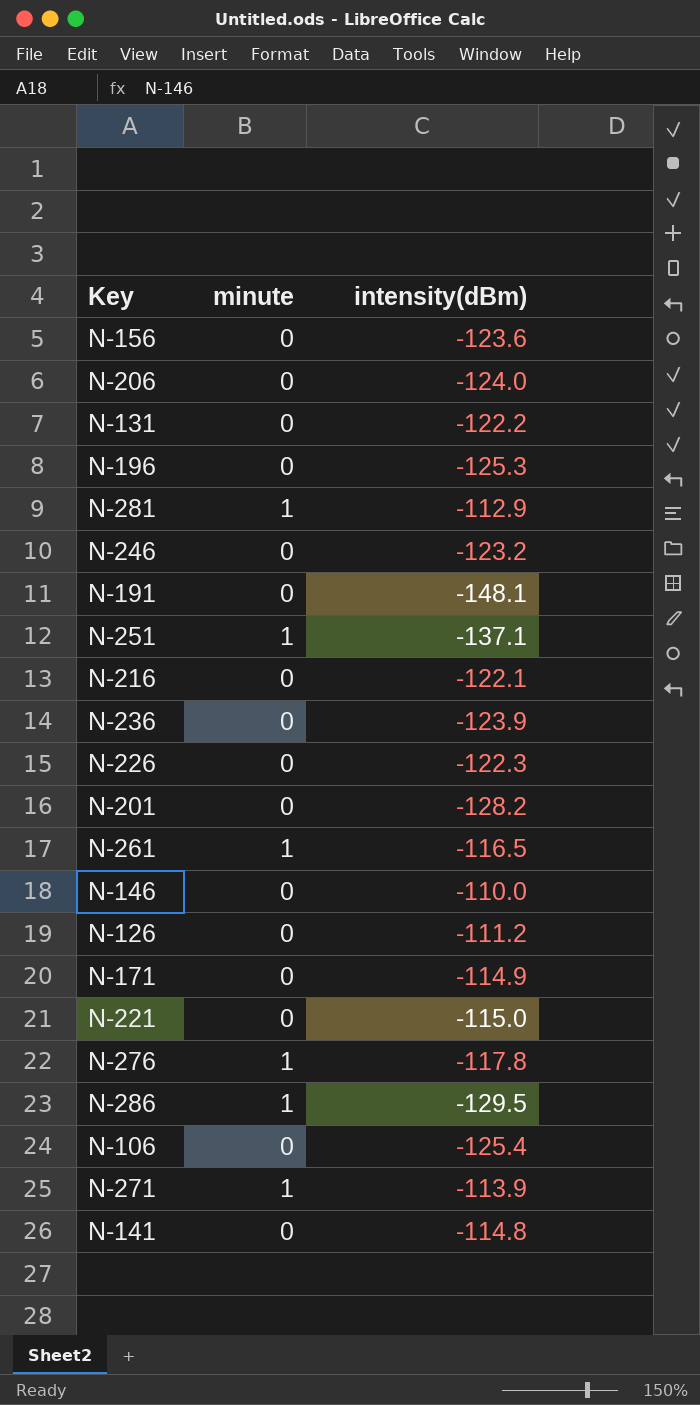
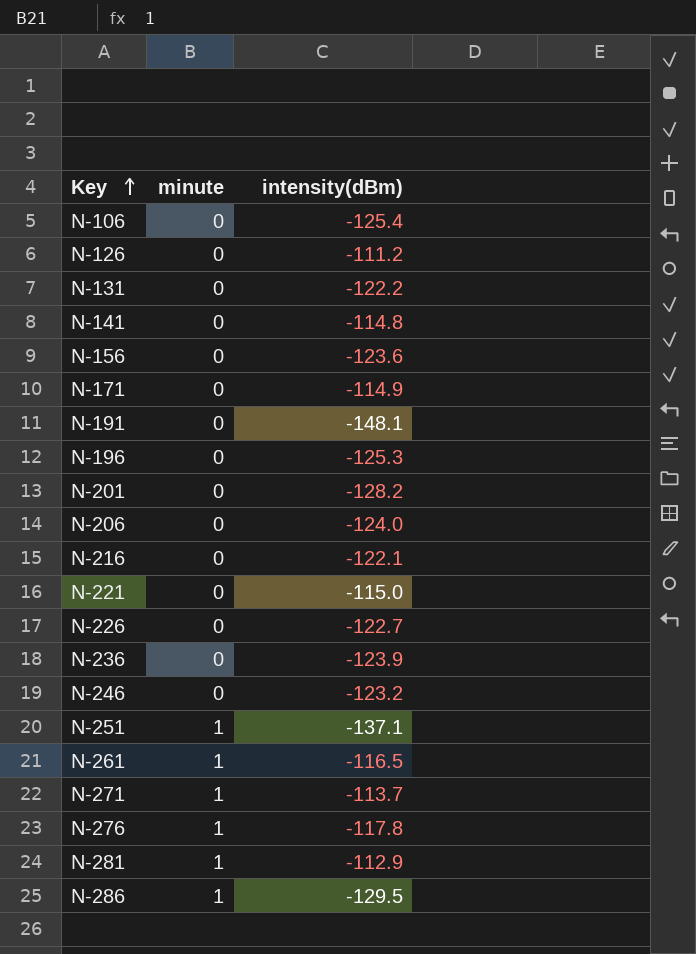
row order: none -> Key ascending
row N-146: 0 | -110.0 -> none
N-226 | intensity(dBm): -122.3 -> -122.7
N-271 | intensity(dBm): -113.9 -> -113.7

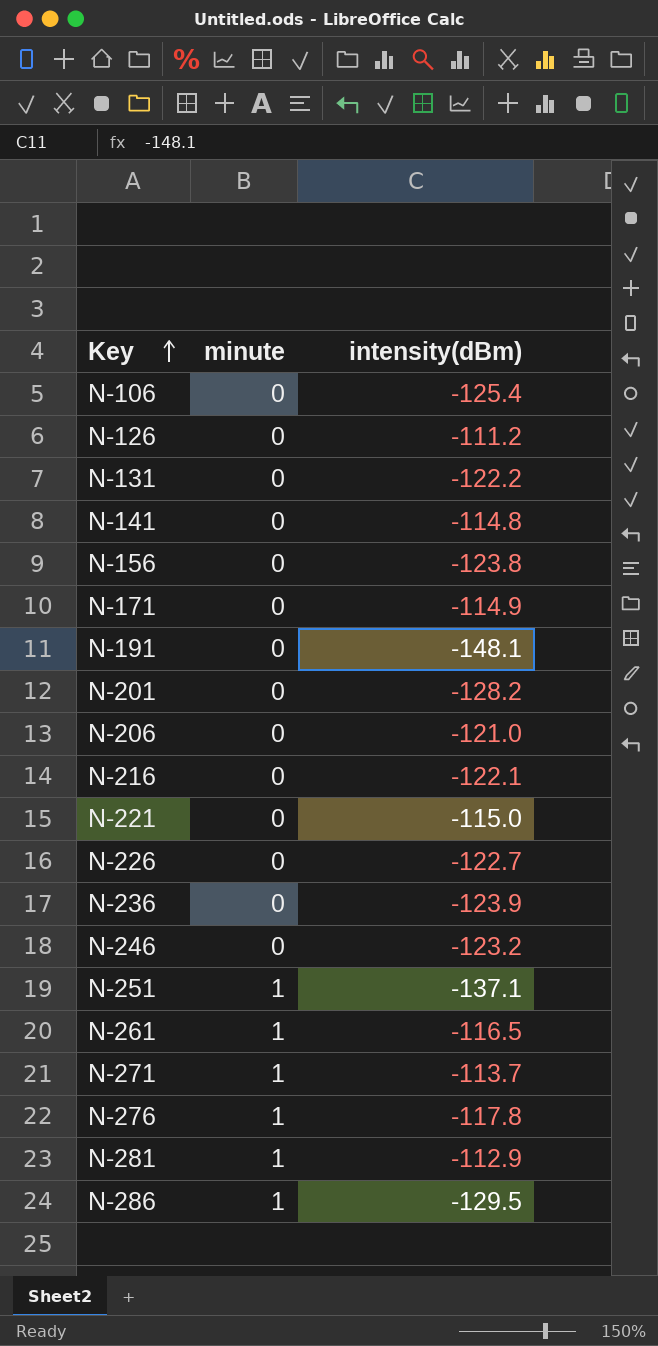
row N-196: 0 | -125.3 -> none
N-156 | intensity(dBm): -123.6 -> -123.8
N-206 | intensity(dBm): -124.0 -> -121.0

